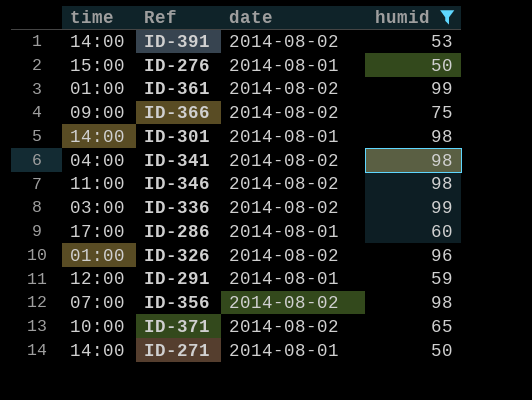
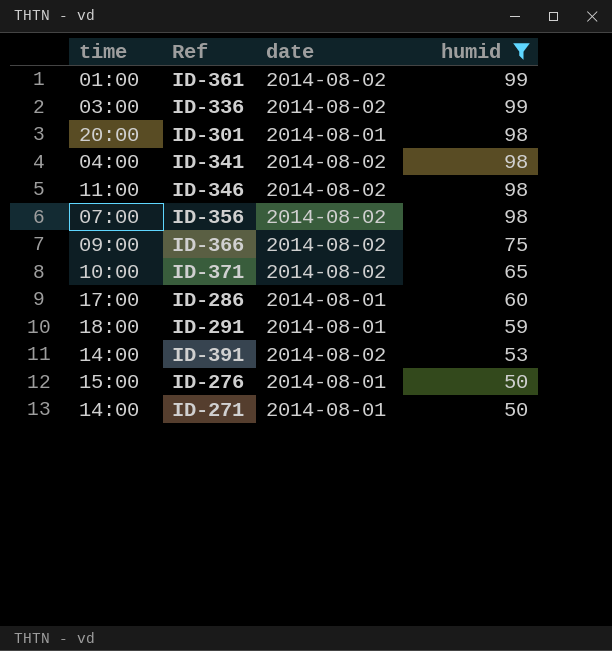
row order: none -> humid descending
row ID-326: 01:00 | 2014-08-02 | 96 -> none
ID-301 | time: 14:00 -> 20:00
ID-291 | time: 12:00 -> 18:00

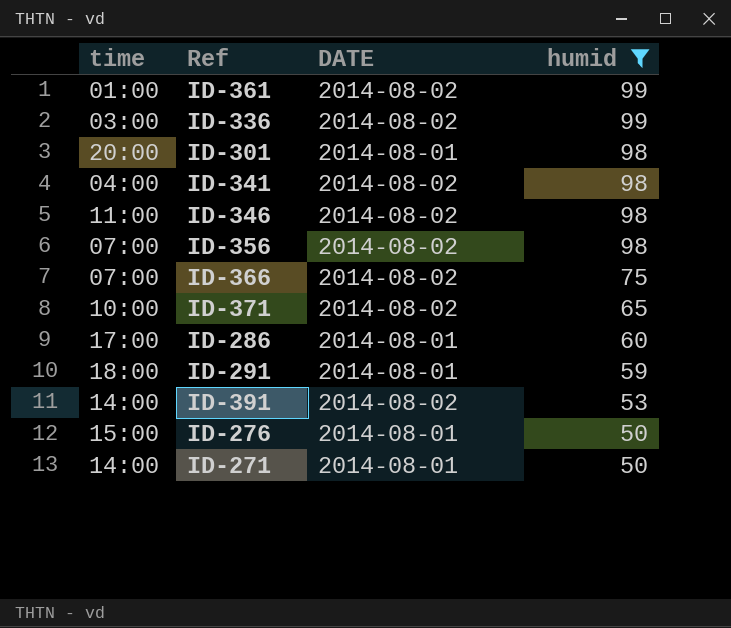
column name: date -> DATE
ID-366 | time: 09:00 -> 07:00

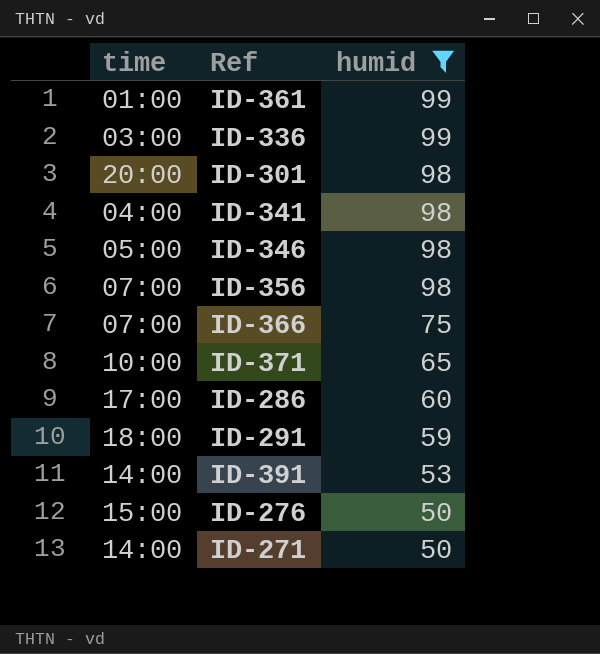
column DATE | position: 3 -> none
ID-346 | time: 11:00 -> 05:00

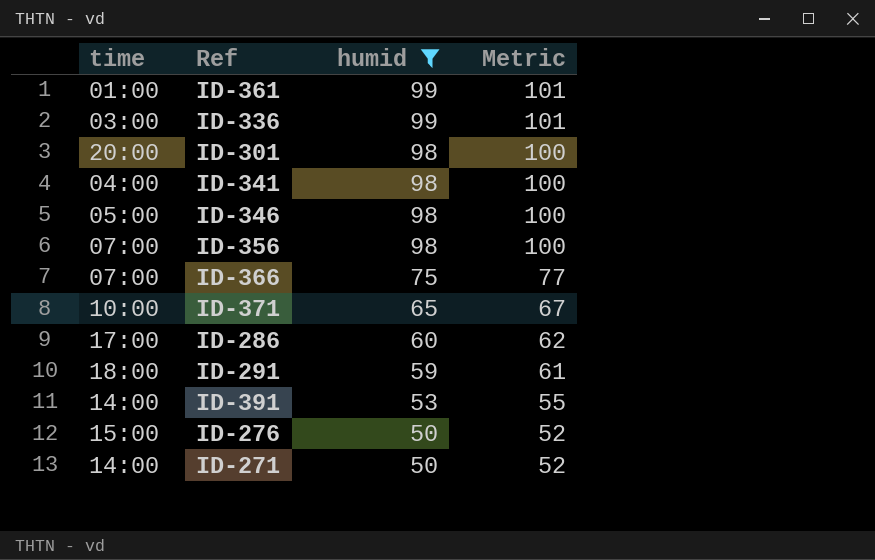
column Metric | formula: none -> [humid] + 2

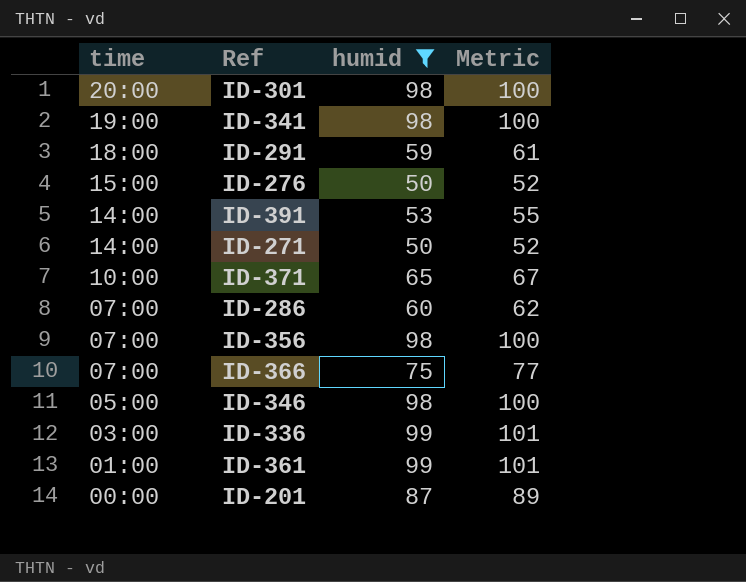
row order: humid descending -> time descending
ID-341 | time: 04:00 -> 19:00
ID-286 | time: 17:00 -> 07:00
row ID-201: none -> 00:00 | 87 | 89

